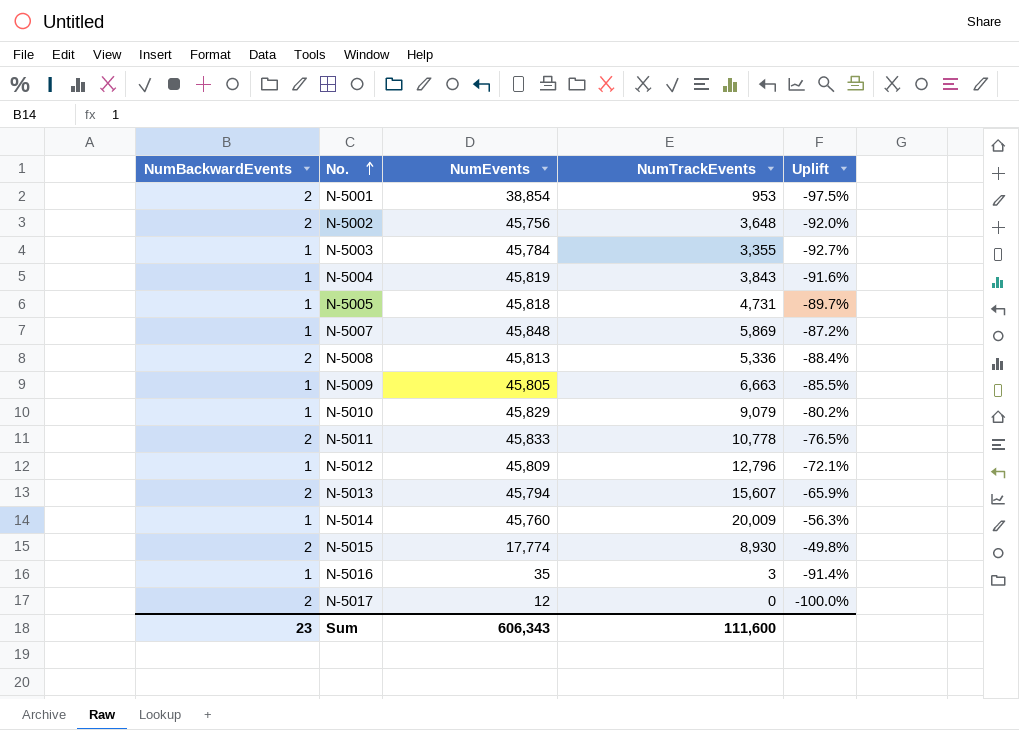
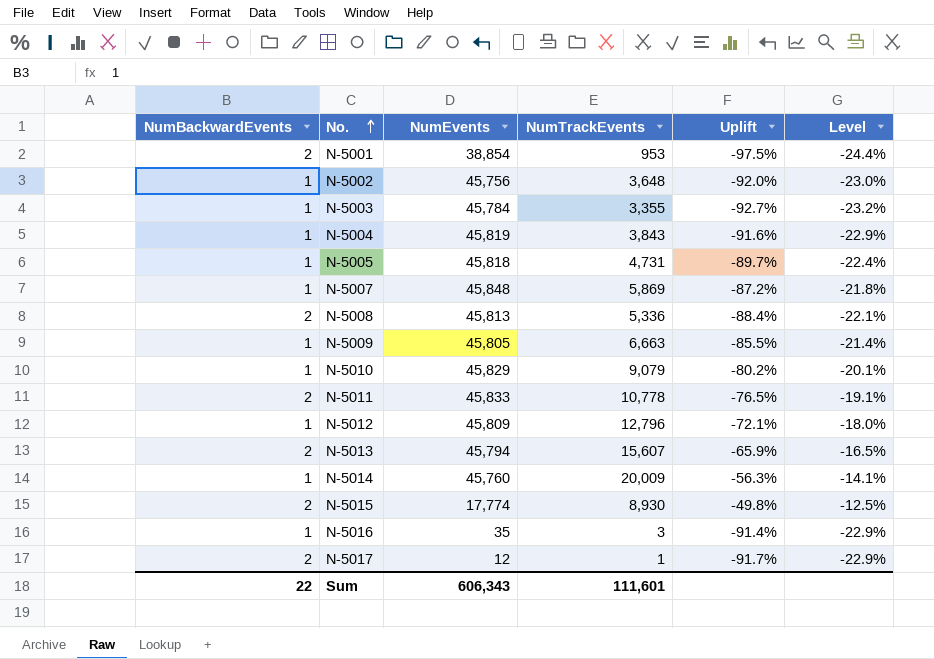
column Level | formula: none -> [Uplift] * 0.25
N-5002 | NumBackwardEvents: 2 -> 1
N-5017 | NumTrackEvents: 0 -> 1
N-5017 | Uplift: -100.0% -> -91.7%
Sum | NumBackwardEvents: 23 -> 22
Sum | NumTrackEvents: 111,600 -> 111,601

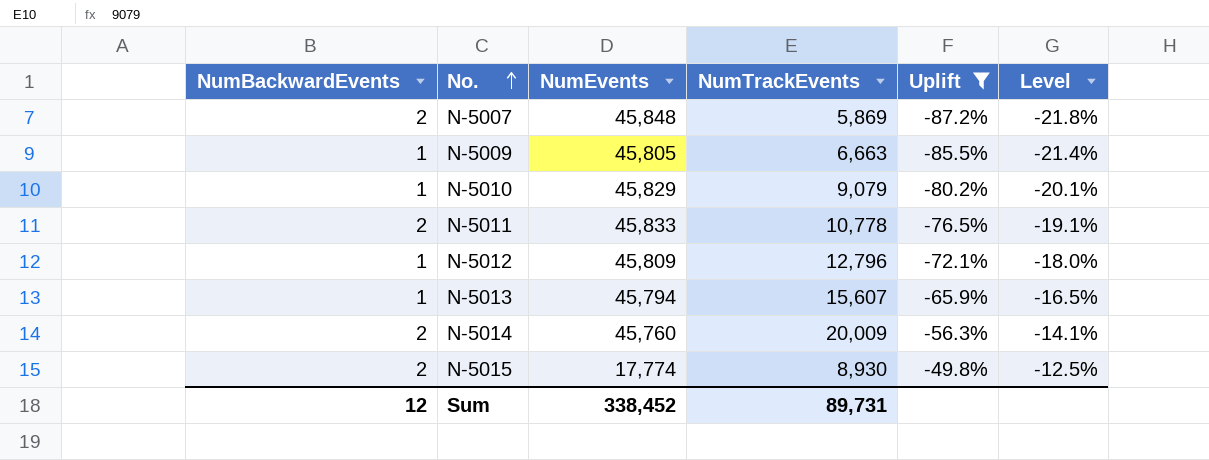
filter: none -> Uplift >= -87.2%
N-5007 | NumBackwardEvents: 1 -> 2
N-5013 | NumBackwardEvents: 2 -> 1
N-5014 | NumBackwardEvents: 1 -> 2
Sum | NumBackwardEvents: 22 -> 12
Sum | NumEvents: 606,343 -> 338,452
Sum | NumTrackEvents: 111,601 -> 89,731

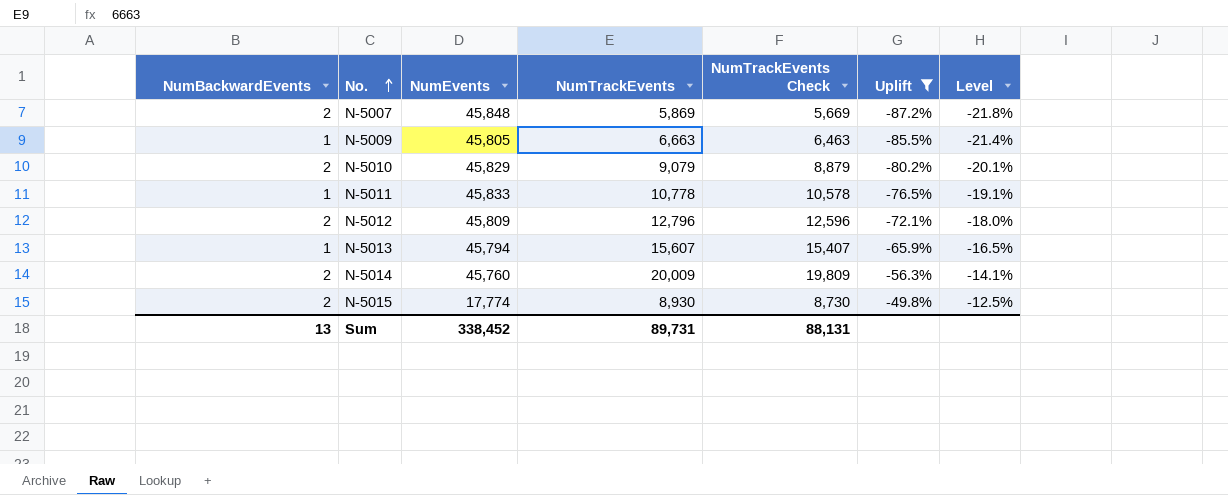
column NumTrackEvents Check | formula: none -> [NumTrackEvents] - 200
N-5010 | NumBackwardEvents: 1 -> 2
N-5011 | NumBackwardEvents: 2 -> 1
N-5012 | NumBackwardEvents: 1 -> 2
Sum | NumBackwardEvents: 12 -> 13

